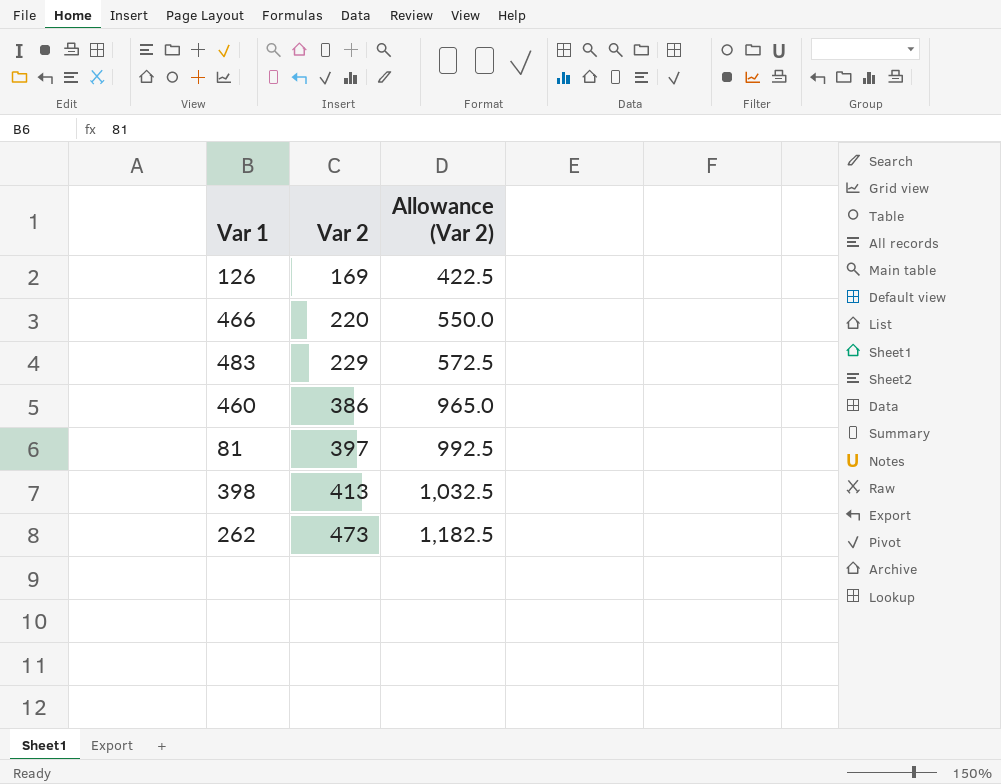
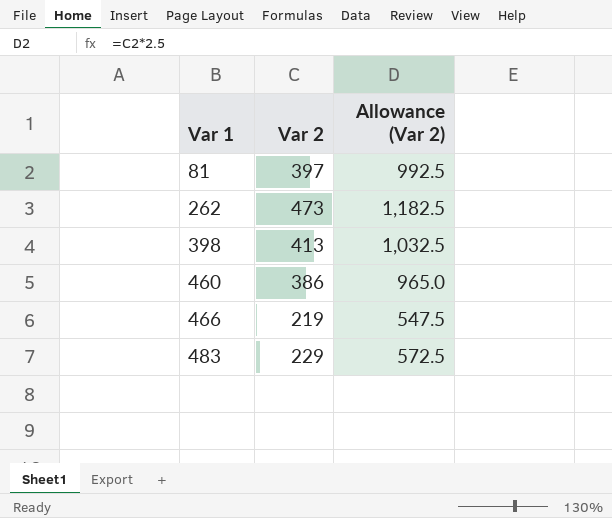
row order: Var 2 ascending -> Var 1 ascending
row 126: 169 | 422.5 -> none
466 | Var 2: 220 -> 219
466 | Allowance (Var 2): 550.0 -> 547.5

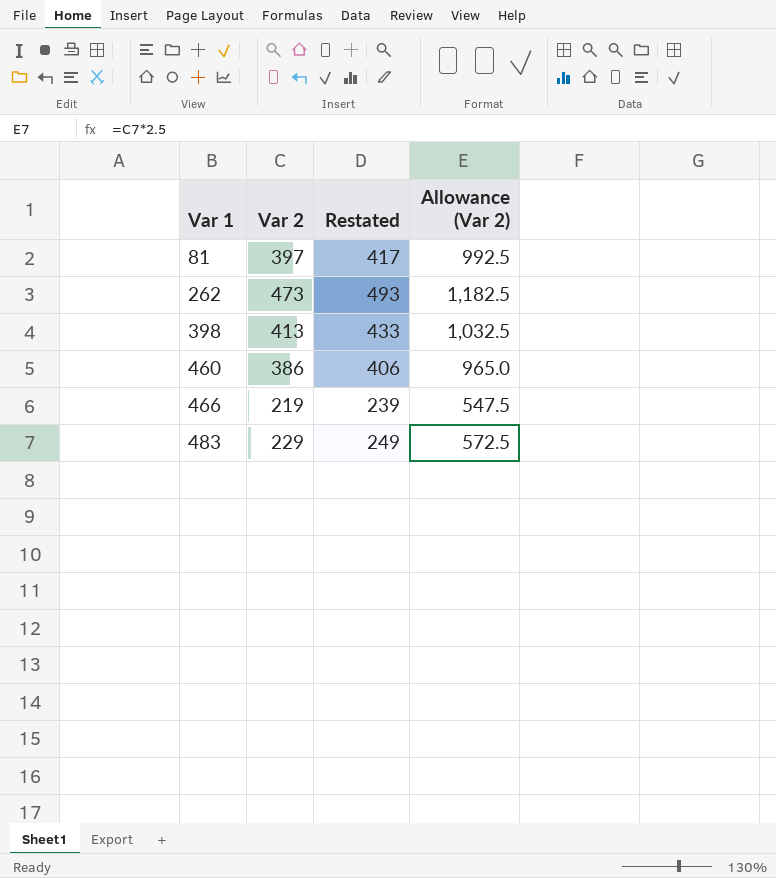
column Restated | formula: none -> [Var 2] + 20

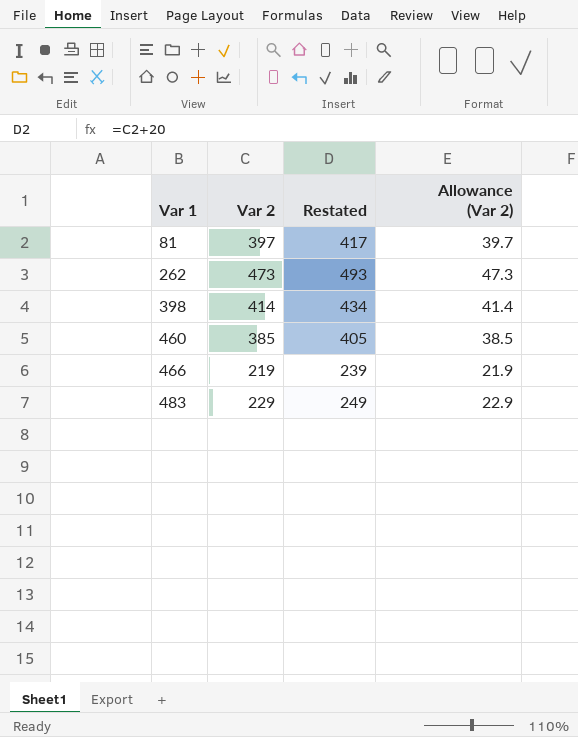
column Allowance (Var 2) | formula: [Var 2] * 2.5 -> [Var 2] * 0.1
398 | Var 2: 413 -> 414
398 | Restated: 433 -> 434
460 | Var 2: 386 -> 385
460 | Restated: 406 -> 405

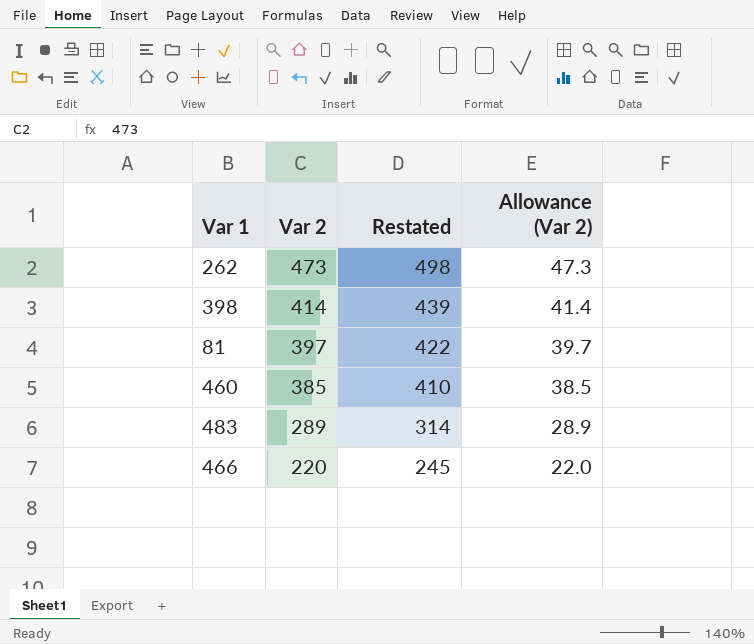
row order: Var 1 ascending -> Var 2 descending
column Restated | formula: [Var 2] + 20 -> [Var 2] + 25
483 | Var 2: 229 -> 289
483 | Allowance (Var 2): 22.9 -> 28.9
466 | Var 2: 219 -> 220
466 | Allowance (Var 2): 21.9 -> 22.0

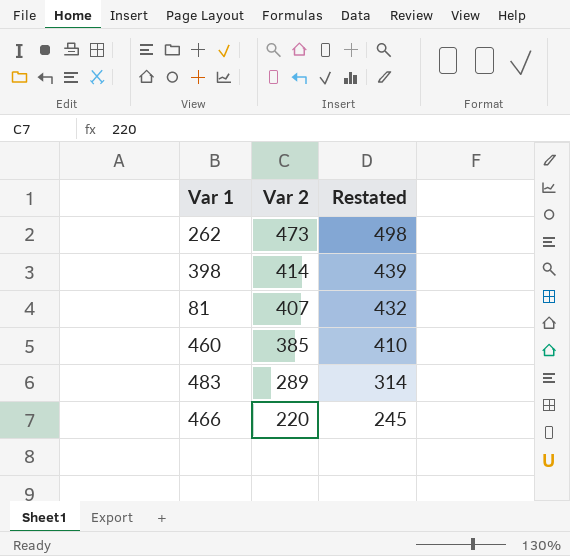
column Allowance (Var 2) | formula: [Var 2] * 0.1 -> none
81 | Var 2: 397 -> 407
81 | Restated: 422 -> 432

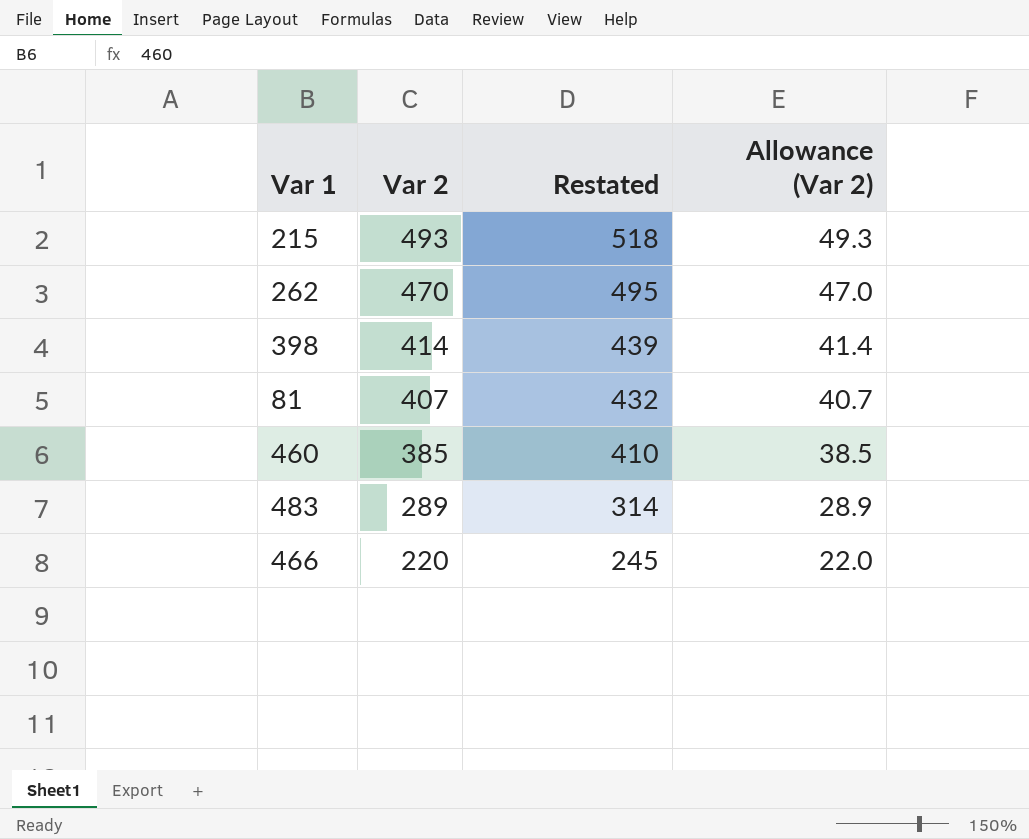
column Allowance (Var 2) | formula: none -> [Var 2] * 0.1
row 215: none -> 493 | 518 | 49.3
262 | Var 2: 473 -> 470
262 | Restated: 498 -> 495

